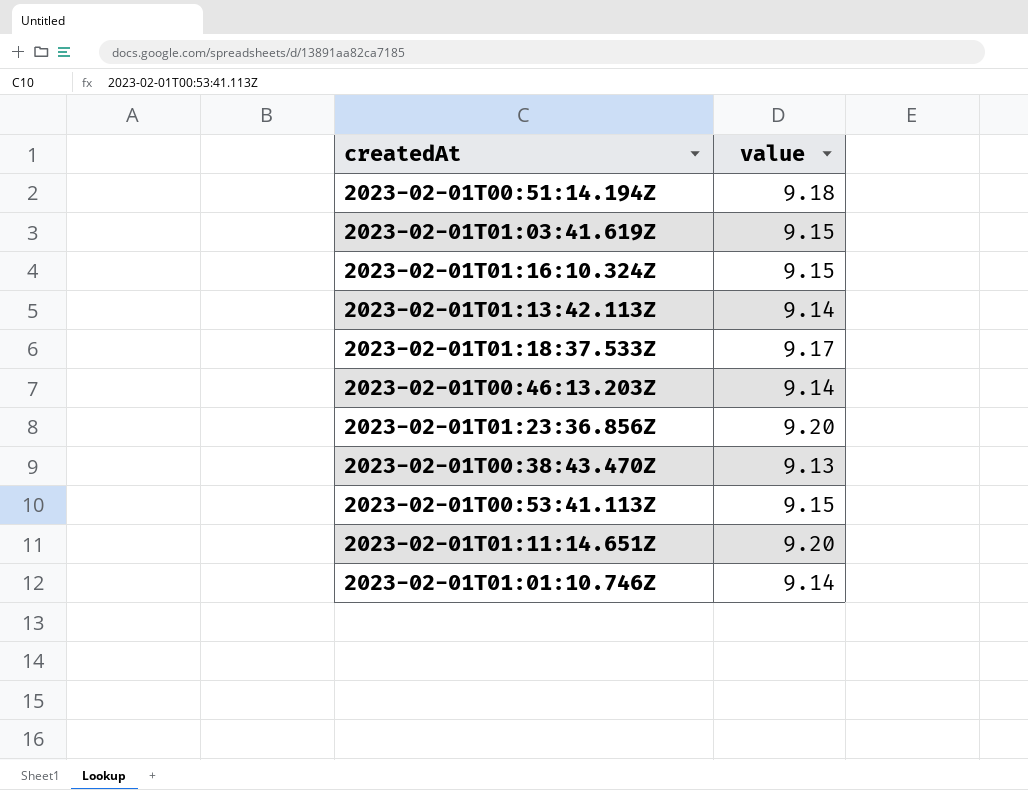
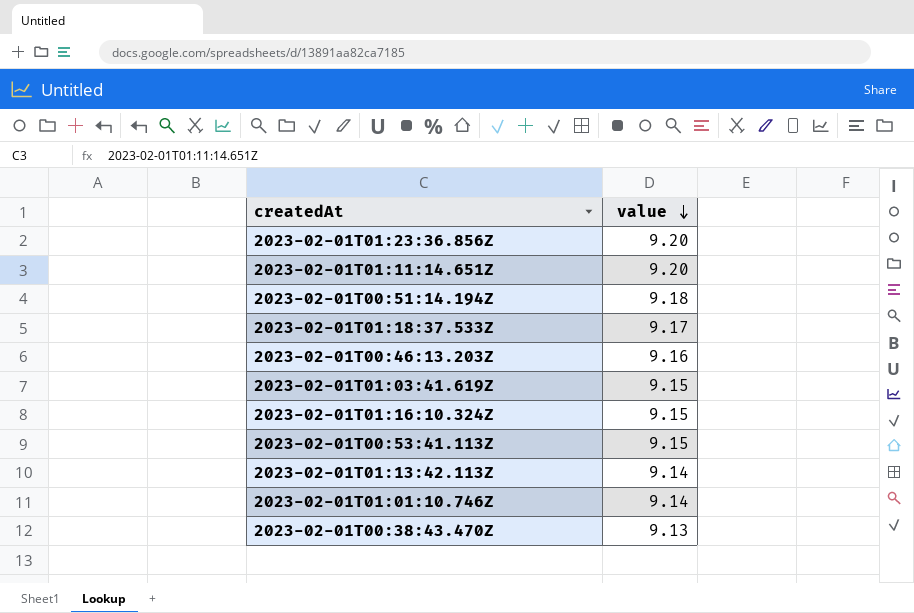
row order: none -> value descending
2023-02-01T00:46:13.203Z | value: 9.14 -> 9.16

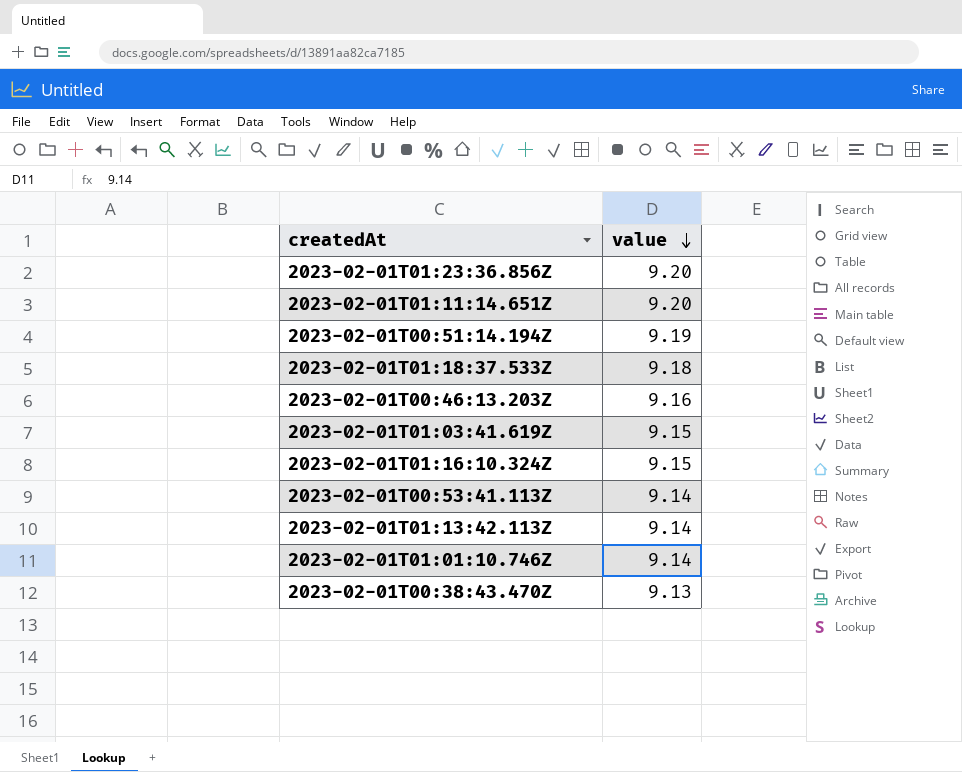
2023-02-01T00:51:14.194Z | value: 9.18 -> 9.19
2023-02-01T01:18:37.533Z | value: 9.17 -> 9.18
2023-02-01T00:53:41.113Z | value: 9.15 -> 9.14

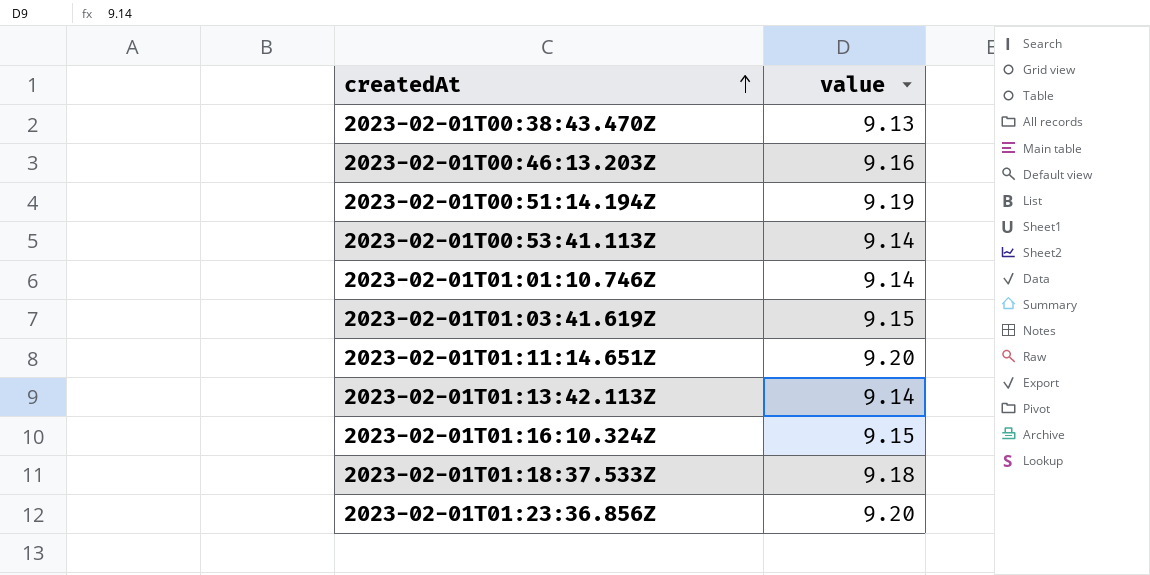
row order: value descending -> createdAt ascending

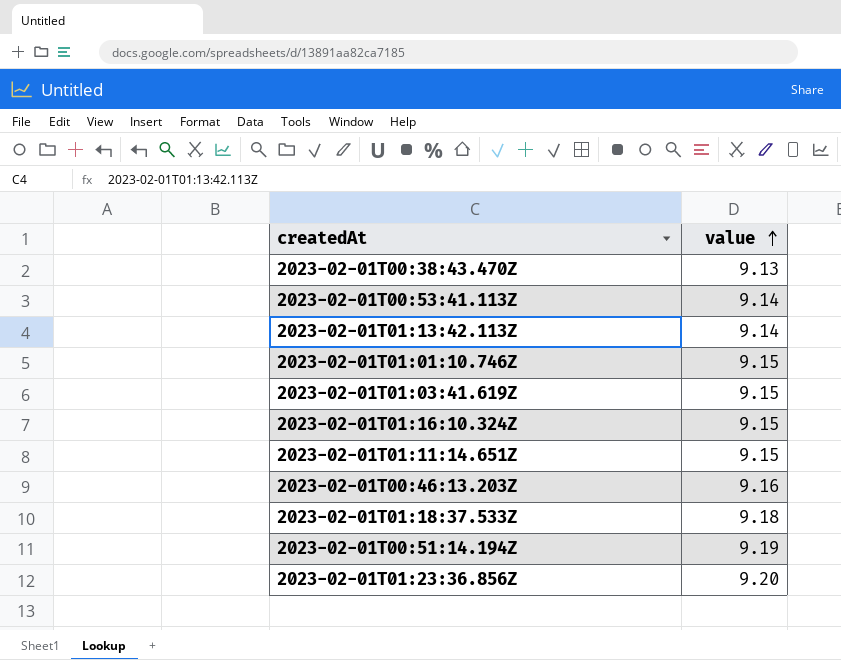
row order: createdAt ascending -> value ascending
2023-02-01T01:01:10.746Z | value: 9.14 -> 9.15
2023-02-01T01:11:14.651Z | value: 9.20 -> 9.15

